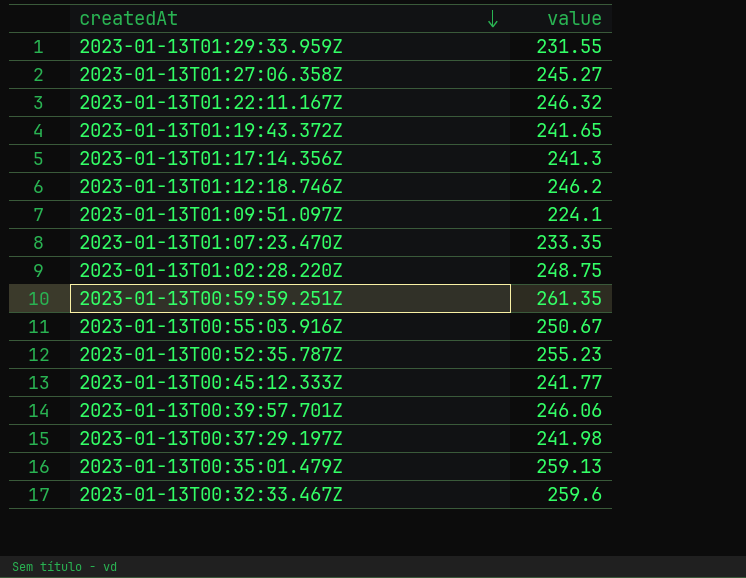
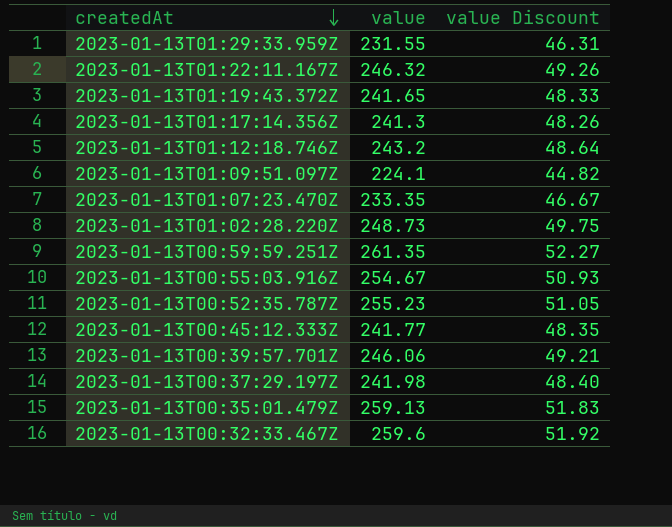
column value Discount | formula: none -> [value] * 0.2
row 2023-01-13T01:27:06.358Z: 245.27 -> none
2023-01-13T01:12:18.746Z | value: 246.2 -> 243.2
2023-01-13T01:02:28.220Z | value: 248.75 -> 248.73
2023-01-13T00:55:03.916Z | value: 250.67 -> 254.67

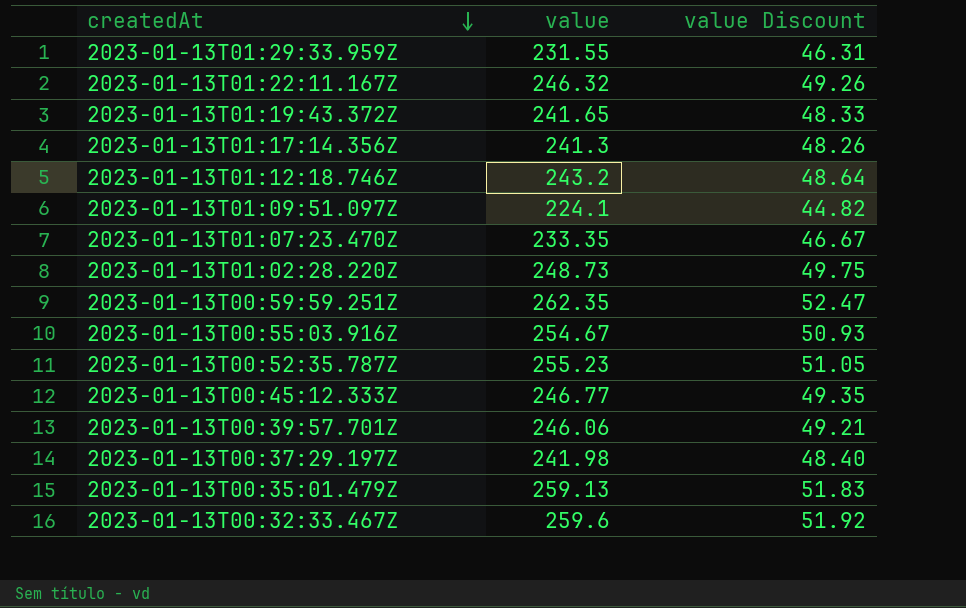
2023-01-13T00:59:59.251Z | value: 261.35 -> 262.35
2023-01-13T00:59:59.251Z | value Discount: 52.27 -> 52.47
2023-01-13T00:45:12.333Z | value: 241.77 -> 246.77
2023-01-13T00:45:12.333Z | value Discount: 48.35 -> 49.35

